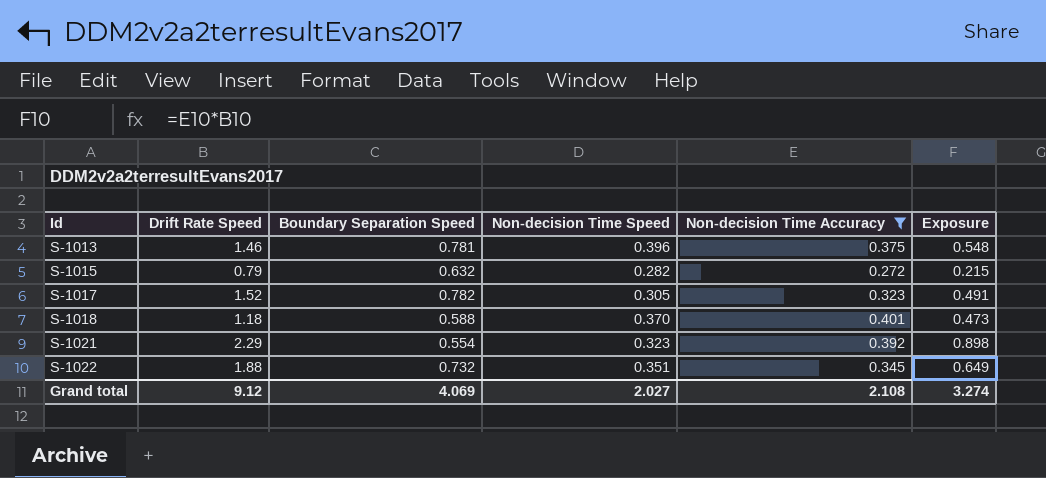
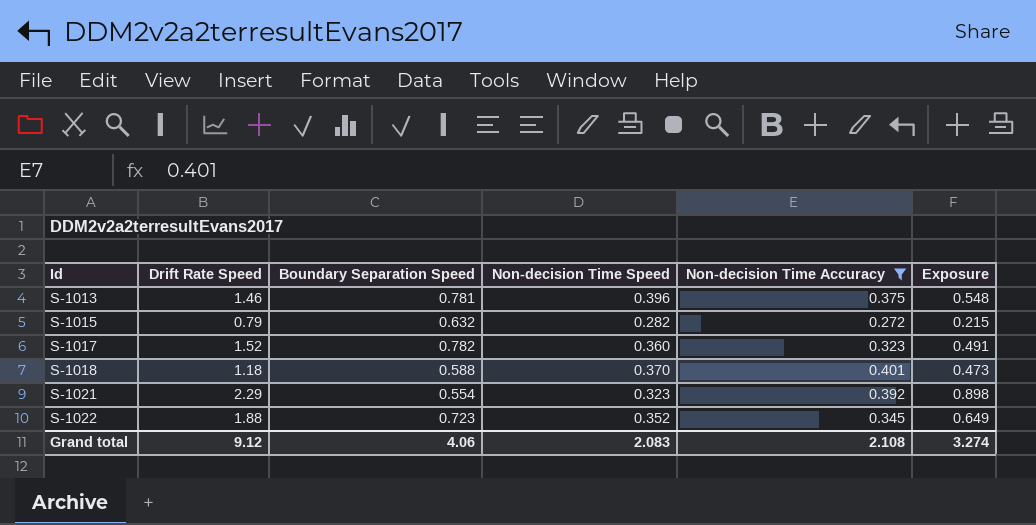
S-1017 | Non-decision Time Speed: 0.305 -> 0.360
S-1022 | Boundary Separation Speed: 0.732 -> 0.723
S-1022 | Non-decision Time Speed: 0.351 -> 0.352
Grand total | Boundary Separation Speed: 4.069 -> 4.06
Grand total | Non-decision Time Speed: 2.027 -> 2.083

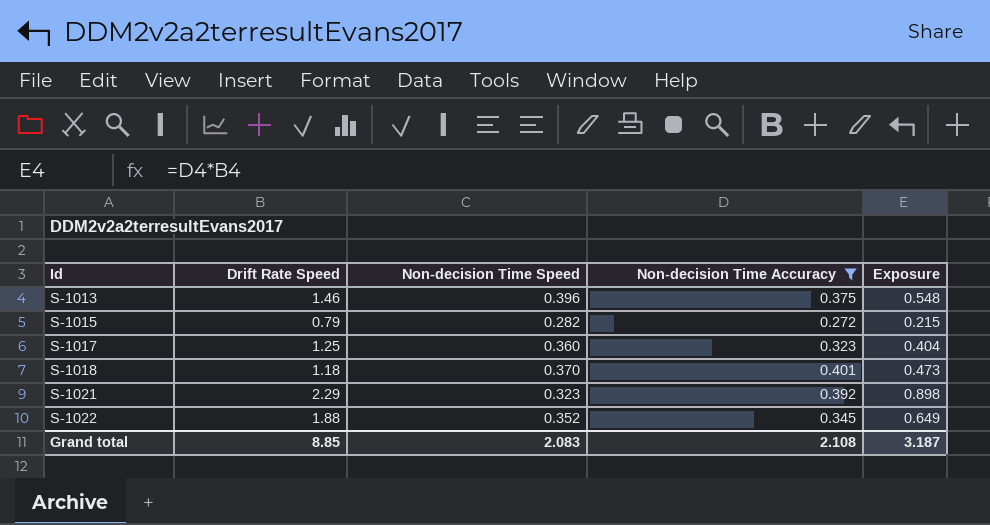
column Boundary Separation Speed | position: 3 -> none
S-1017 | Drift Rate Speed: 1.52 -> 1.25
S-1017 | Exposure: 0.491 -> 0.404
Grand total | Drift Rate Speed: 9.12 -> 8.85
Grand total | Exposure: 3.274 -> 3.187

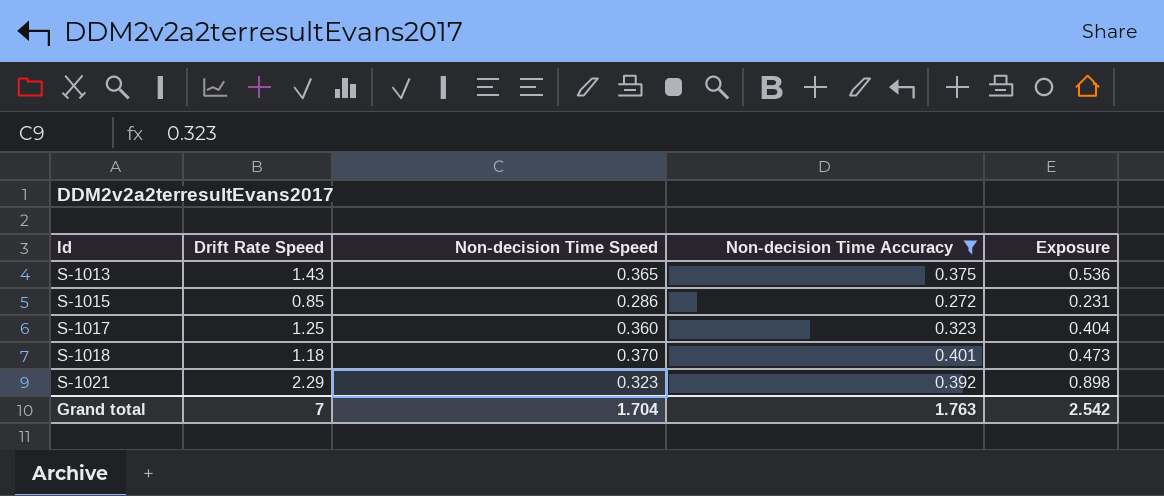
row S-1022: 1.88 | 0.352 | 0.345 | 0.649 -> none
S-1013 | Drift Rate Speed: 1.46 -> 1.43
S-1013 | Non-decision Time Speed: 0.396 -> 0.365
S-1013 | Exposure: 0.548 -> 0.536
S-1015 | Drift Rate Speed: 0.79 -> 0.85
S-1015 | Non-decision Time Speed: 0.282 -> 0.286
S-1015 | Exposure: 0.215 -> 0.231
Grand total | Drift Rate Speed: 8.85 -> 7
Grand total | Non-decision Time Speed: 2.083 -> 1.704
Grand total | Non-decision Time Accuracy: 2.108 -> 1.763
Grand total | Exposure: 3.187 -> 2.542

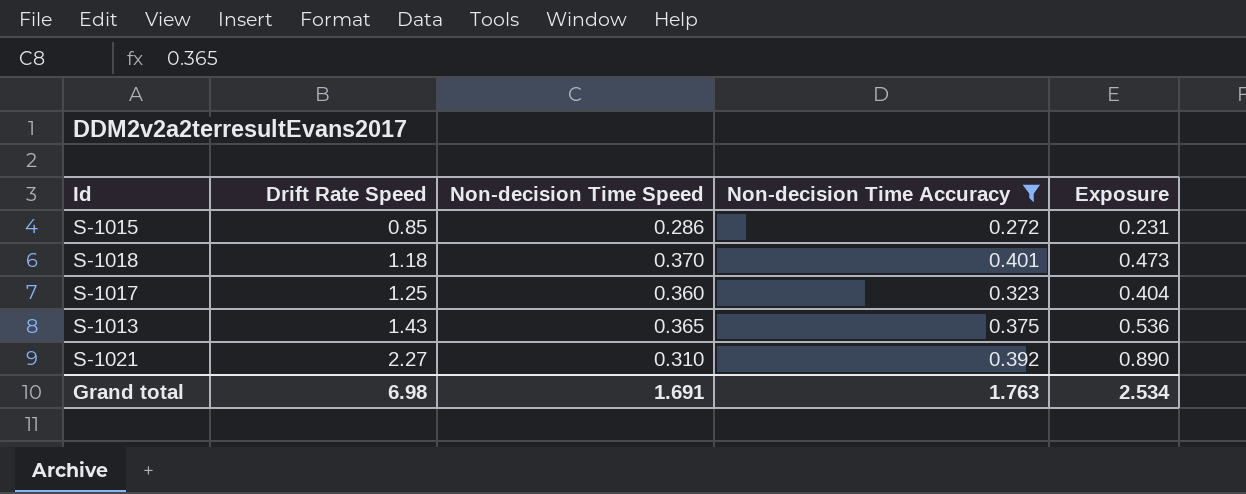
row order: Id ascending -> Drift Rate Speed ascending
S-1021 | Drift Rate Speed: 2.29 -> 2.27
S-1021 | Non-decision Time Speed: 0.323 -> 0.310
S-1021 | Exposure: 0.898 -> 0.890
Grand total | Drift Rate Speed: 7 -> 6.98
Grand total | Non-decision Time Speed: 1.704 -> 1.691
Grand total | Exposure: 2.542 -> 2.534

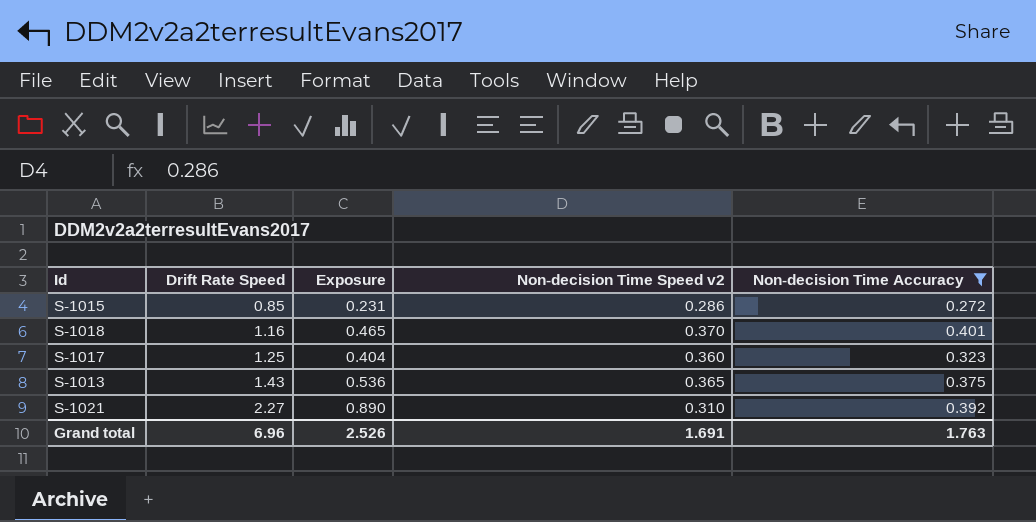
column Exposure | position: 5 -> 3
column name: Non-decision Time Speed -> Non-decision Time Speed v2
S-1018 | Drift Rate Speed: 1.18 -> 1.16
S-1018 | Exposure: 0.473 -> 0.465
Grand total | Drift Rate Speed: 6.98 -> 6.96
Grand total | Exposure: 2.534 -> 2.526

